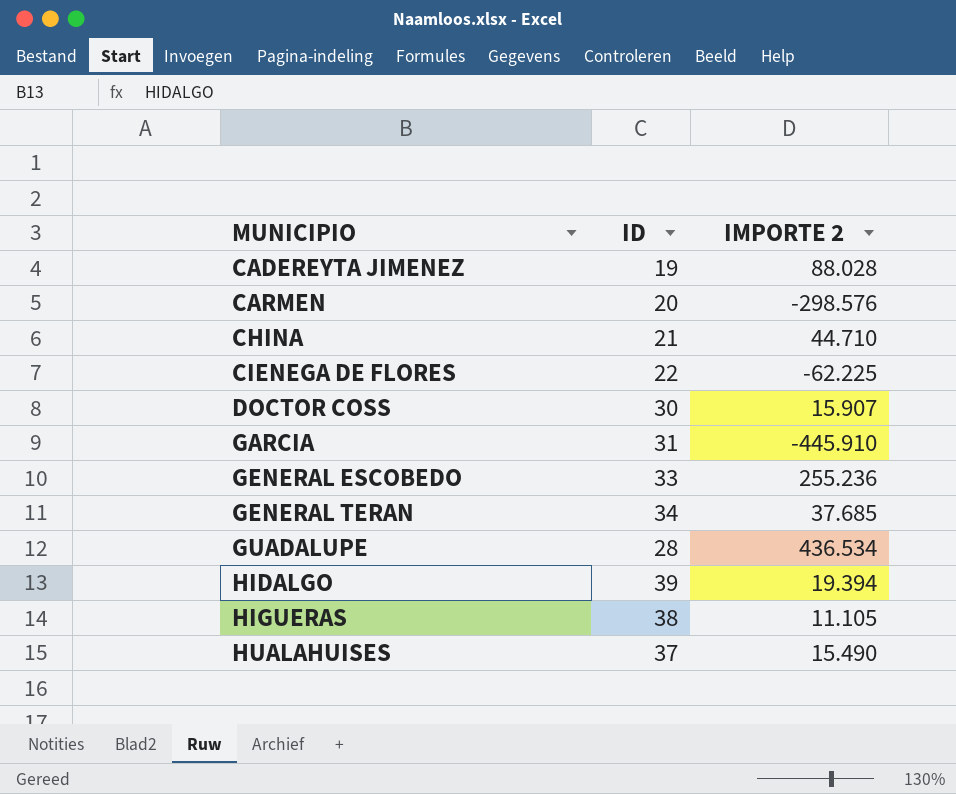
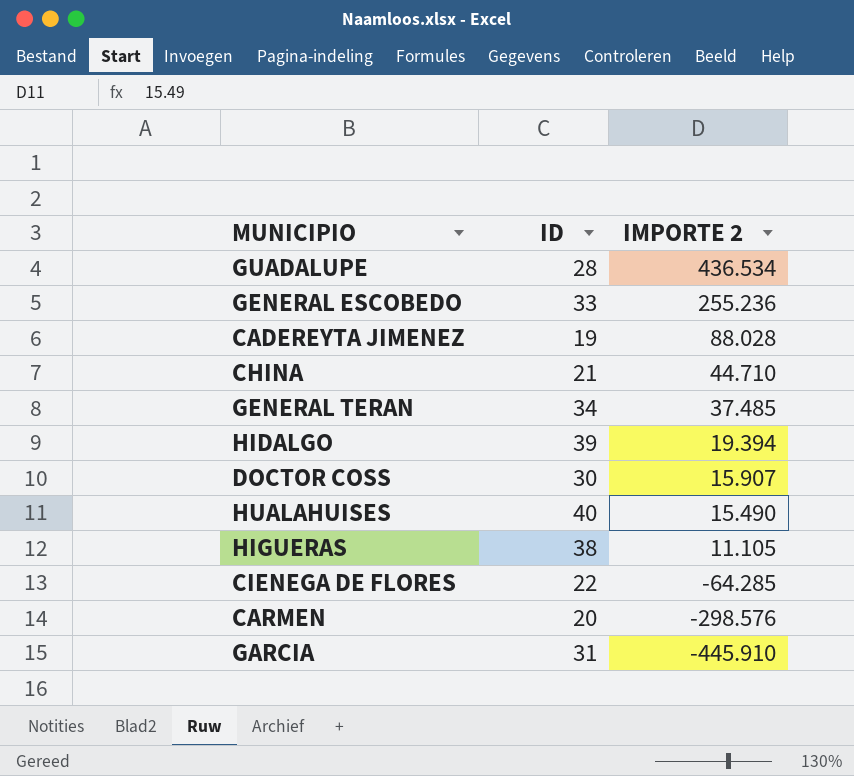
row order: MUNICIPIO ascending -> IMPORTE 2 descending
GENERAL TERAN | IMPORTE 2: 37.685 -> 37.485
HUALAHUISES | ID: 37 -> 40
CIENEGA DE FLORES | IMPORTE 2: -62.225 -> -64.285

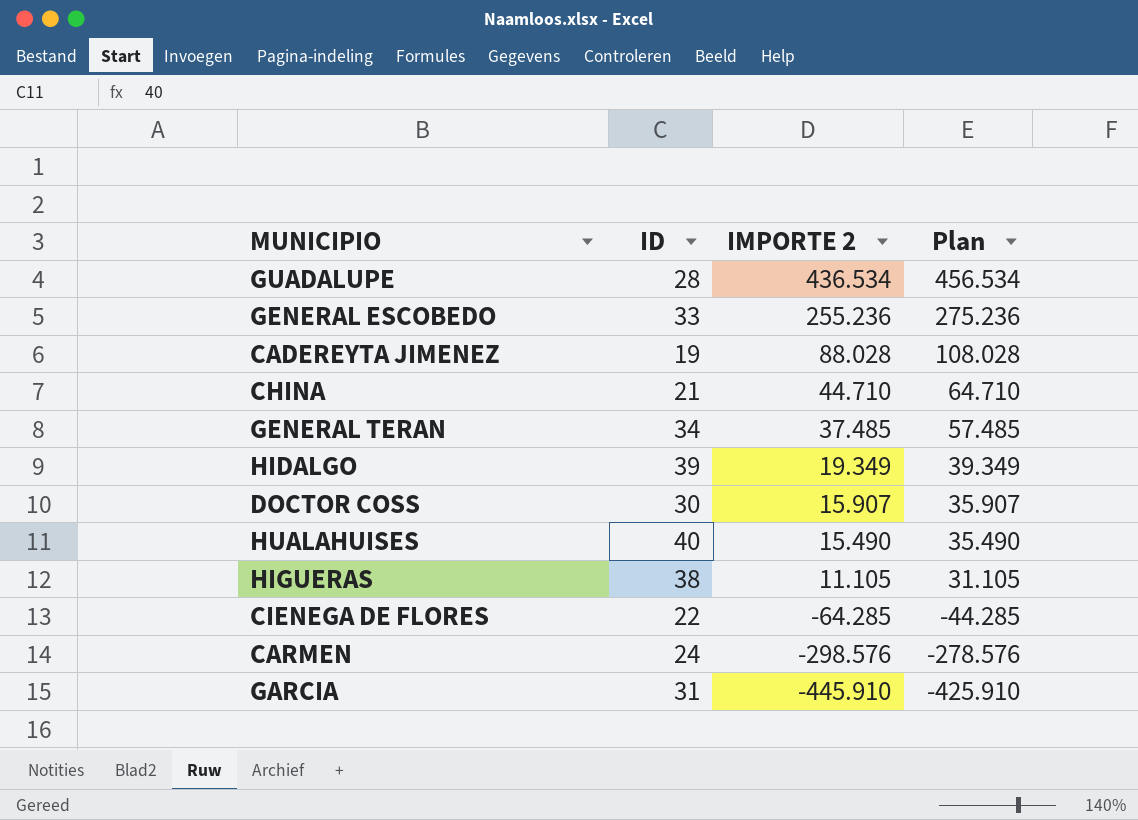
column Plan | formula: none -> [IMPORTE 2] + 20
HIDALGO | IMPORTE 2: 19.394 -> 19.349
CARMEN | ID: 20 -> 24

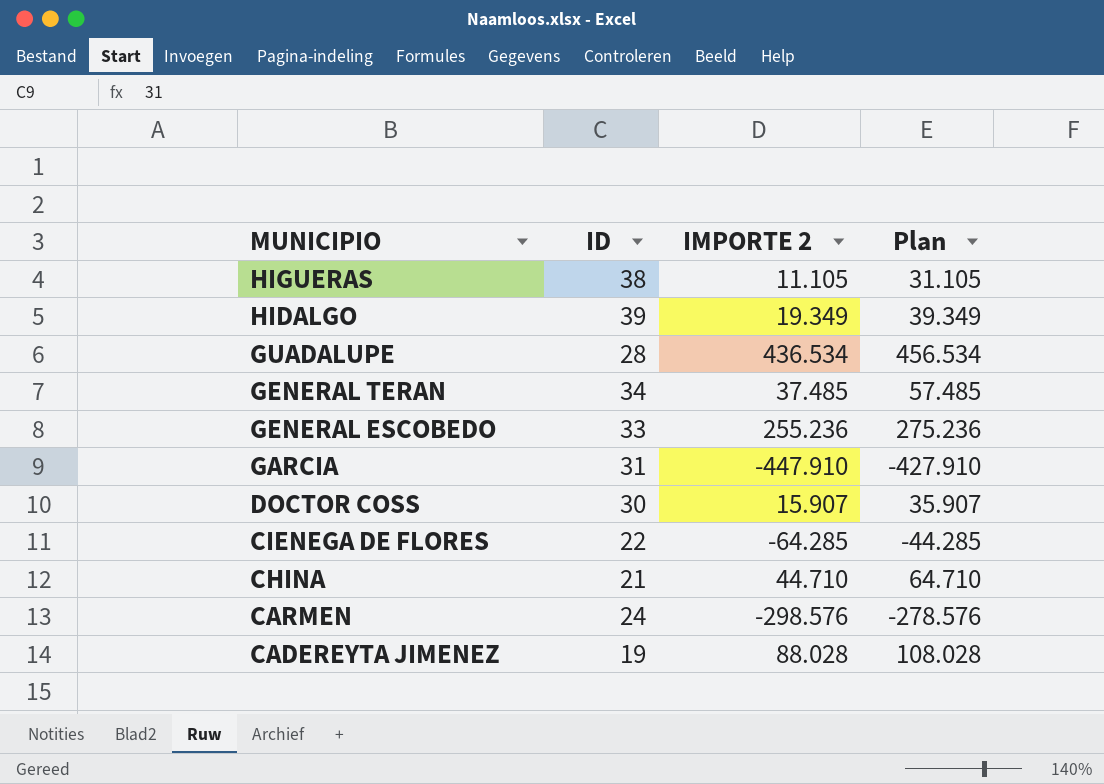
row order: IMPORTE 2 descending -> MUNICIPIO descending
row HUALAHUISES: 40 | 15.490 | 35.490 -> none
GARCIA | IMPORTE 2: -445.910 -> -447.910
GARCIA | Plan: -425.910 -> -427.910

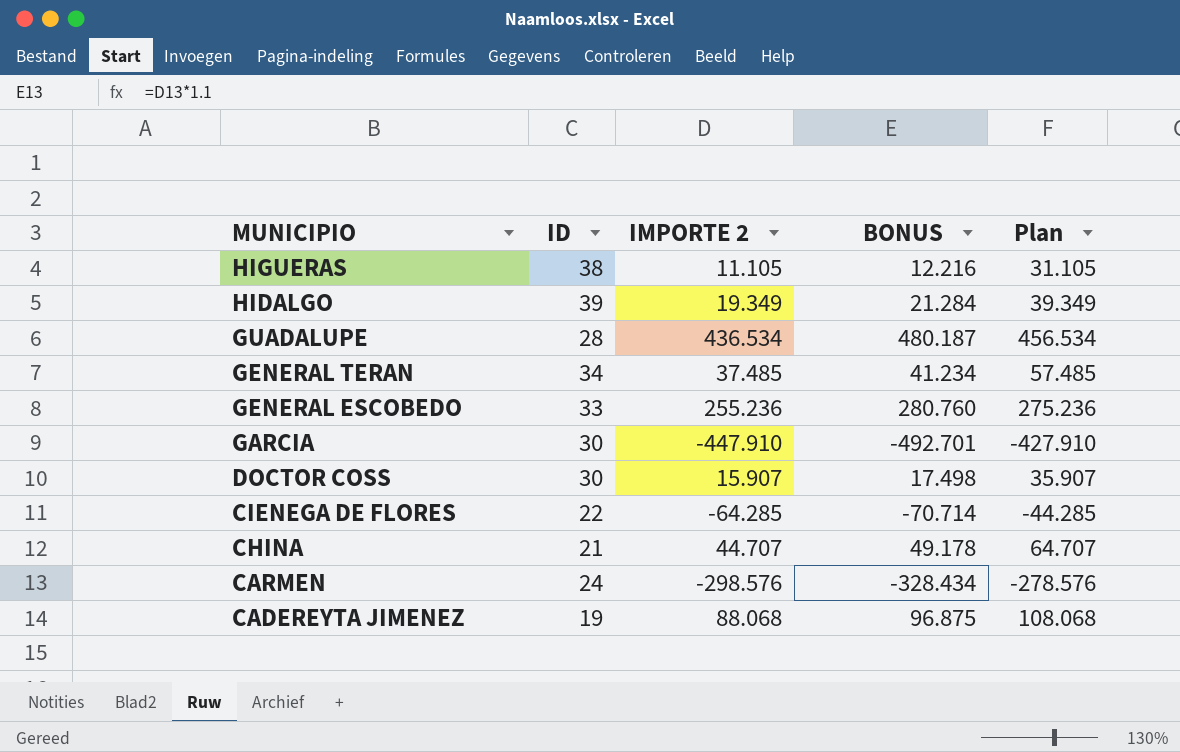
column BONUS | formula: none -> [IMPORTE 2] * 1.1
GARCIA | ID: 31 -> 30
CHINA | IMPORTE 2: 44.710 -> 44.707
CHINA | Plan: 64.710 -> 64.707
CADEREYTA JIMENEZ | IMPORTE 2: 88.028 -> 88.068
CADEREYTA JIMENEZ | Plan: 108.028 -> 108.068

